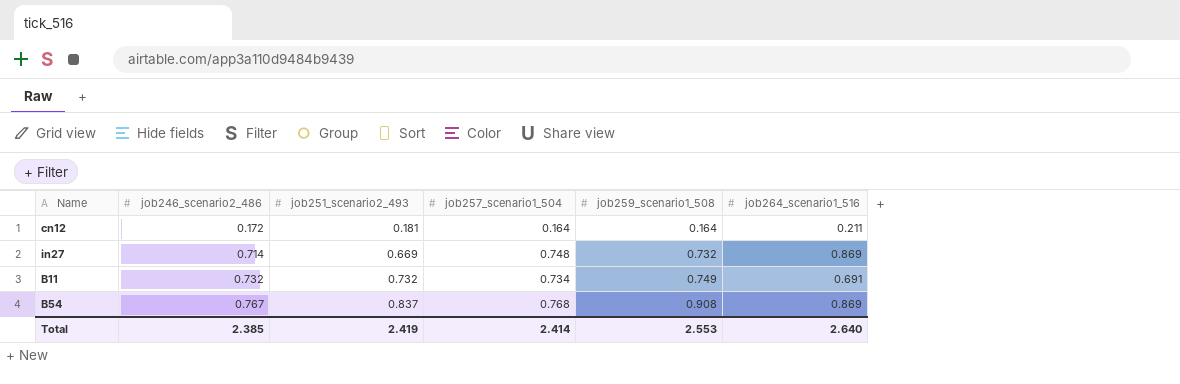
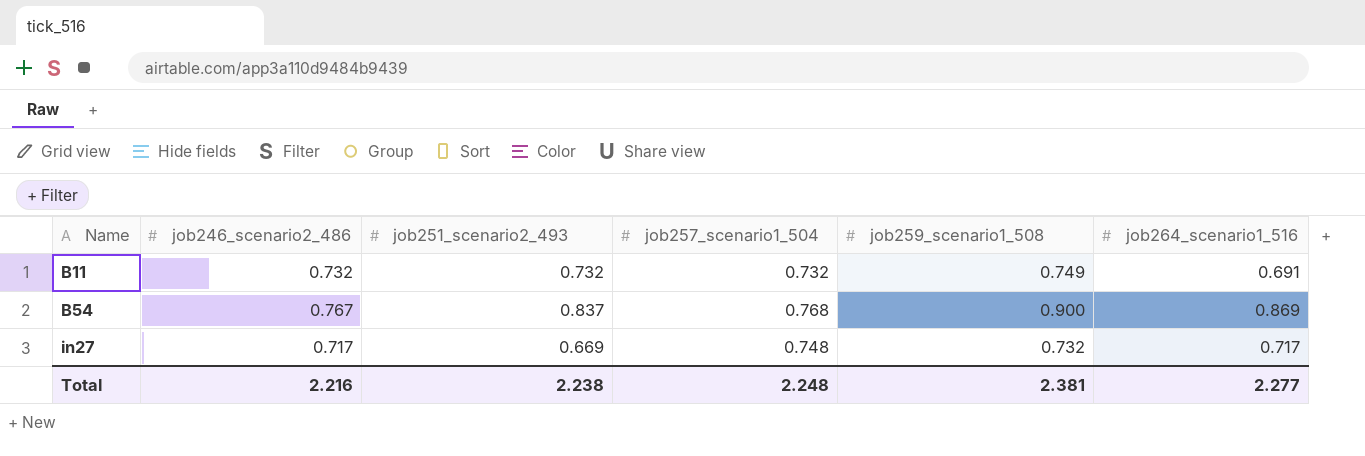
row order: job246_scenario2_486 ascending -> Name ascending
row cn12: 0.172 | 0.181 | 0.164 | 0.164 | 0.211 -> none
B11 | job257_scenario1_504: 0.734 -> 0.732
B54 | job259_scenario1_508: 0.908 -> 0.900
in27 | job246_scenario2_486: 0.714 -> 0.717
in27 | job264_scenario1_516: 0.869 -> 0.717
Total | job246_scenario2_486: 2.385 -> 2.216
Total | job251_scenario2_493: 2.419 -> 2.238
Total | job257_scenario1_504: 2.414 -> 2.248
Total | job259_scenario1_508: 2.553 -> 2.381
Total | job264_scenario1_516: 2.640 -> 2.277

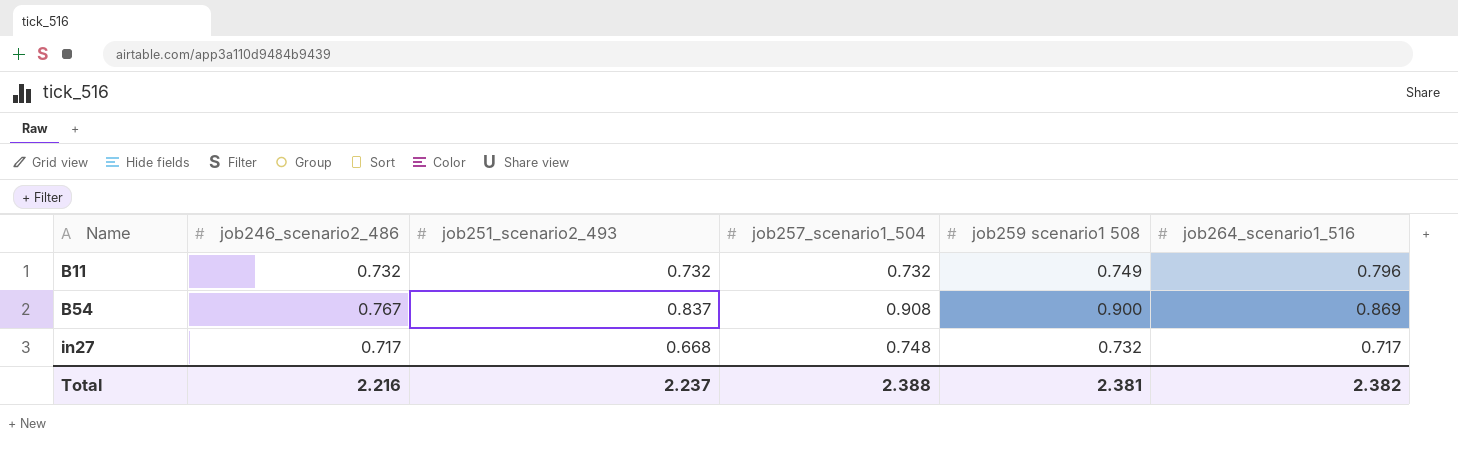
column name: job259_scenario1_508 -> job259 scenario1 508
B11 | job264_scenario1_516: 0.691 -> 0.796
B54 | job257_scenario1_504: 0.768 -> 0.908
in27 | job251_scenario2_493: 0.669 -> 0.668
Total | job251_scenario2_493: 2.238 -> 2.237
Total | job257_scenario1_504: 2.248 -> 2.388
Total | job264_scenario1_516: 2.277 -> 2.382

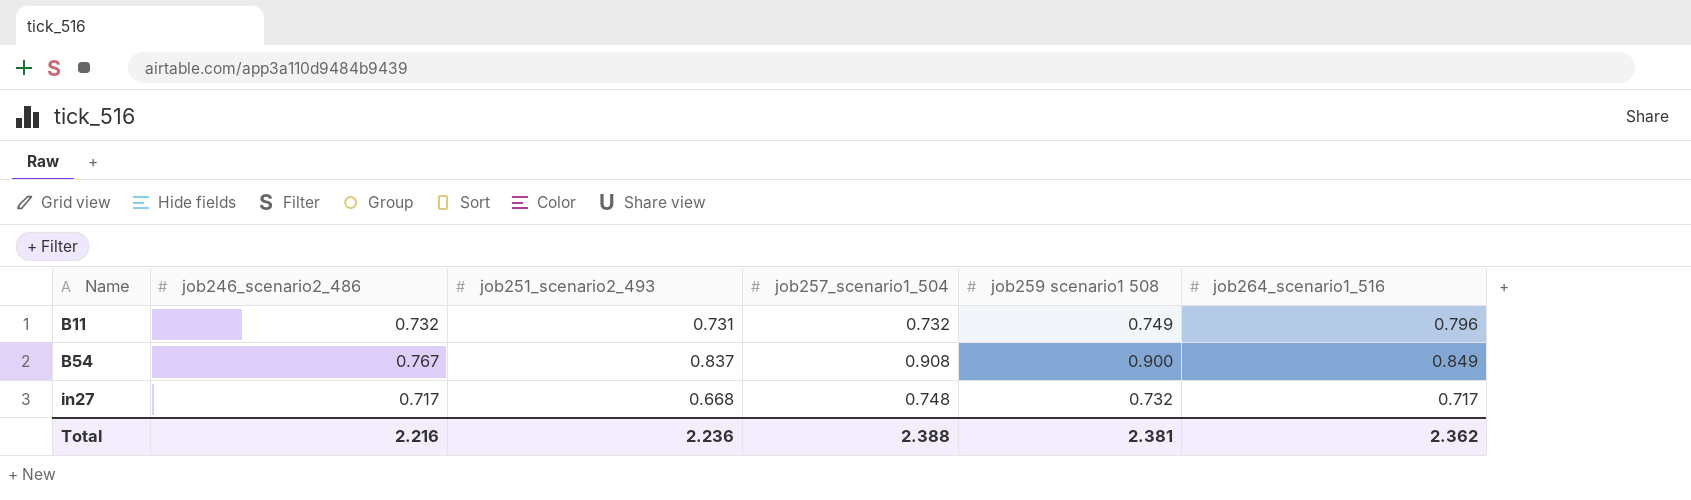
B11 | job251_scenario2_493: 0.732 -> 0.731
B54 | job264_scenario1_516: 0.869 -> 0.849
Total | job251_scenario2_493: 2.237 -> 2.236
Total | job264_scenario1_516: 2.382 -> 2.362

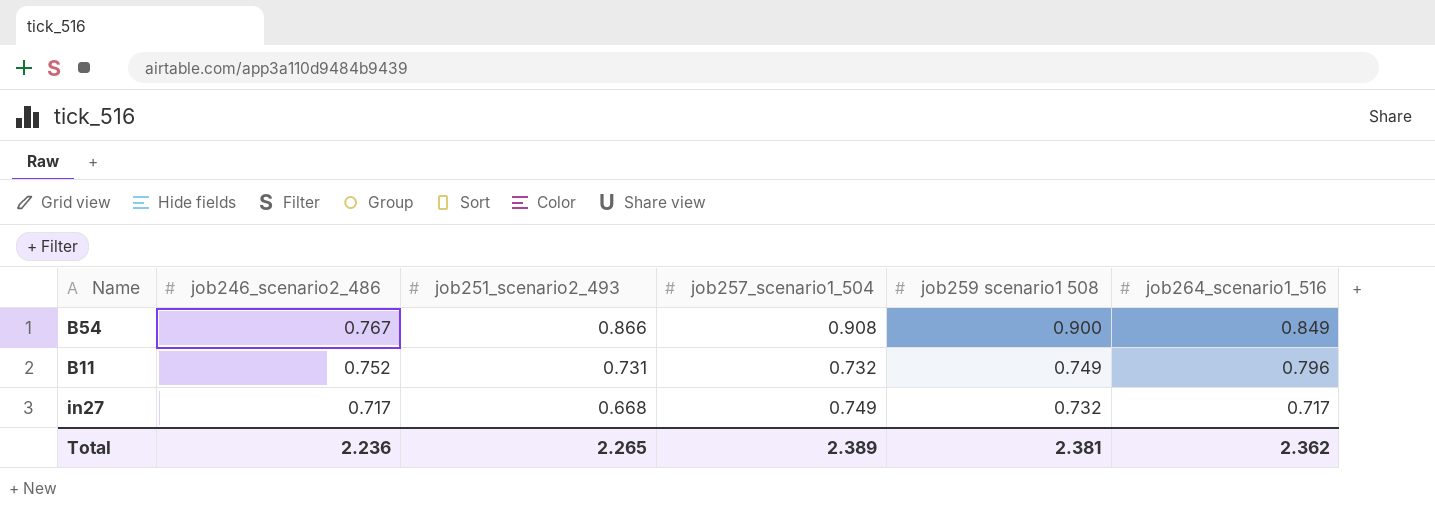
row order: Name ascending -> job246_scenario2_486 descending
B54 | job251_scenario2_493: 0.837 -> 0.866
B11 | job246_scenario2_486: 0.732 -> 0.752
in27 | job257_scenario1_504: 0.748 -> 0.749
Total | job246_scenario2_486: 2.216 -> 2.236
Total | job251_scenario2_493: 2.236 -> 2.265
Total | job257_scenario1_504: 2.388 -> 2.389

